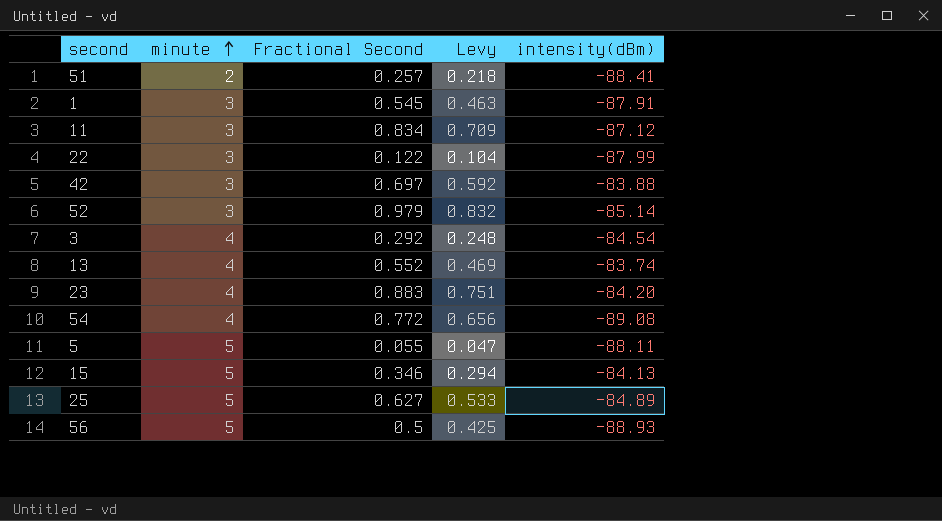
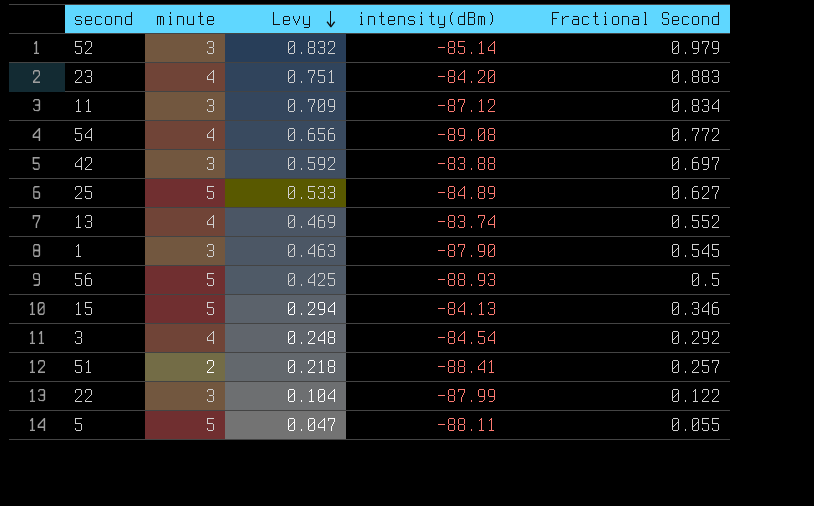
row order: minute ascending -> Levy descending
column Fractional Second | position: 3 -> 5
1 | intensity(dBm): -87.91 -> -87.90

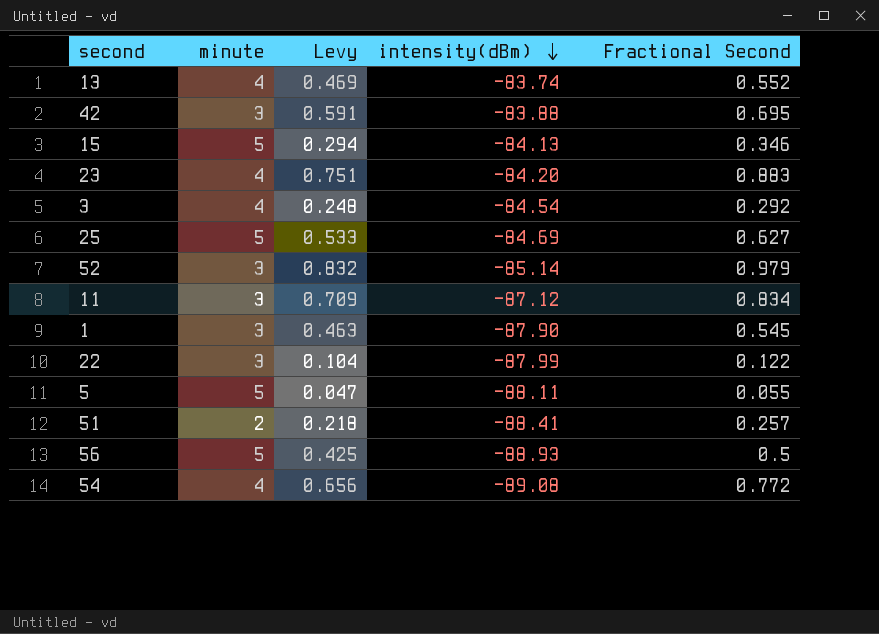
row order: Levy descending -> intensity(dBm) descending
42 | Levy: 0.592 -> 0.591
42 | Fractional Second: 0.697 -> 0.695
25 | intensity(dBm): -84.89 -> -84.69

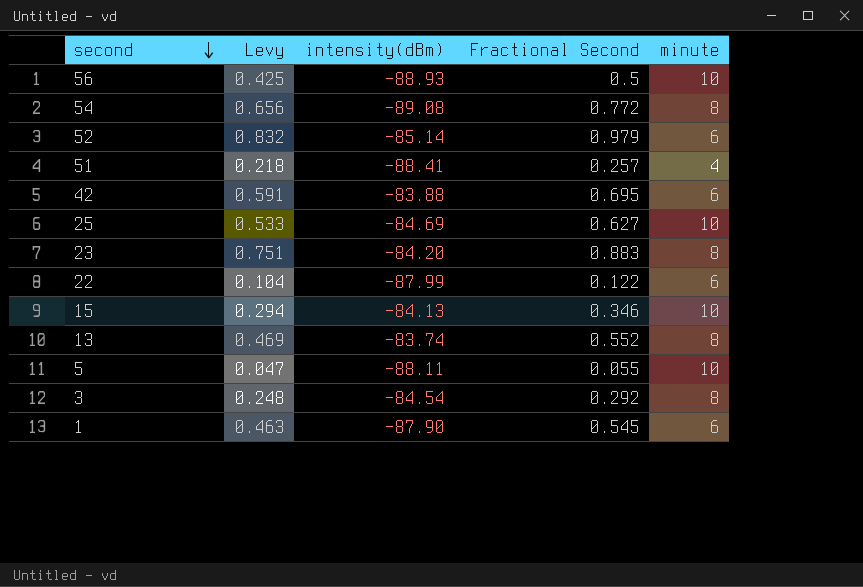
row order: intensity(dBm) descending -> second descending
column minute | position: 2 -> 5
row 11: 3 | 0.709 | -87.12 | 0.834 -> none
56 | minute: 5 -> 10
54 | minute: 4 -> 8
52 | minute: 3 -> 6
51 | minute: 2 -> 4
42 | minute: 3 -> 6
25 | minute: 5 -> 10
23 | minute: 4 -> 8
22 | minute: 3 -> 6
15 | minute: 5 -> 10
13 | minute: 4 -> 8
5 | minute: 5 -> 10
3 | minute: 4 -> 8
1 | minute: 3 -> 6

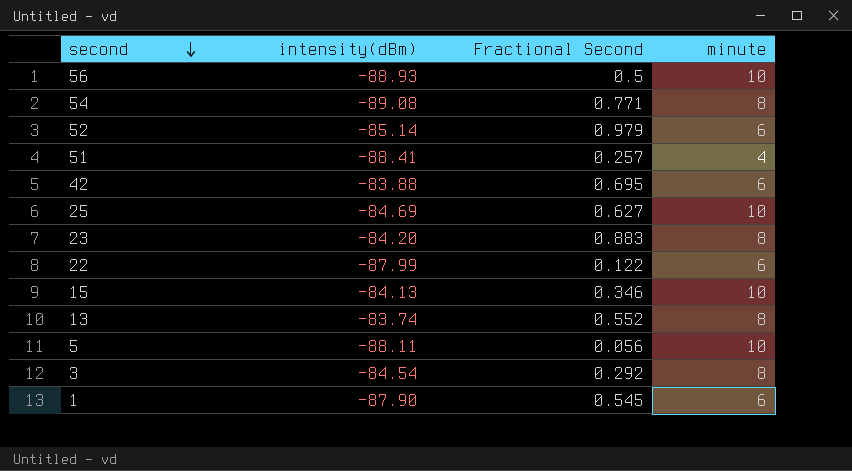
column Levy | formula: [Fractional Second] * 0.85 -> none
54 | Fractional Second: 0.772 -> 0.771
5 | Fractional Second: 0.055 -> 0.056

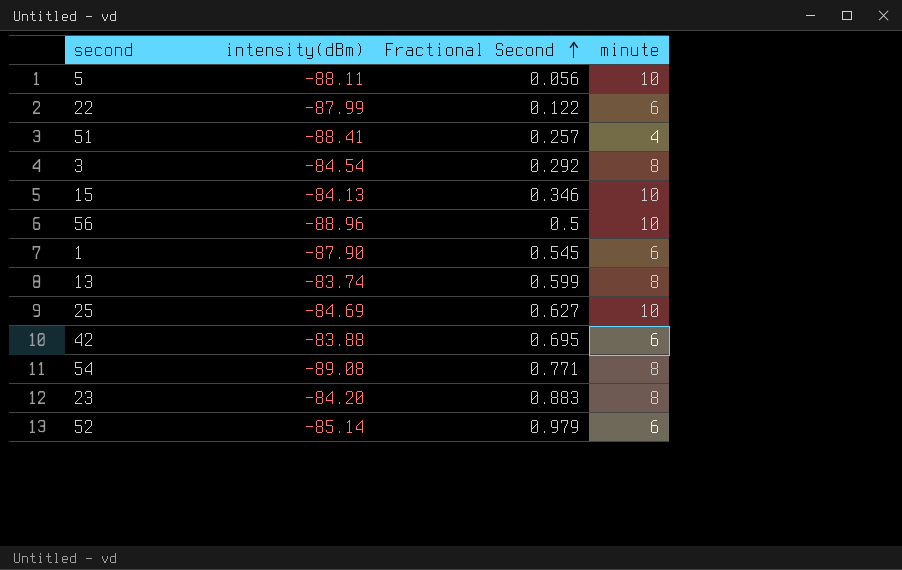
row order: second descending -> Fractional Second ascending
56 | intensity(dBm): -88.93 -> -88.96
13 | Fractional Second: 0.552 -> 0.599

